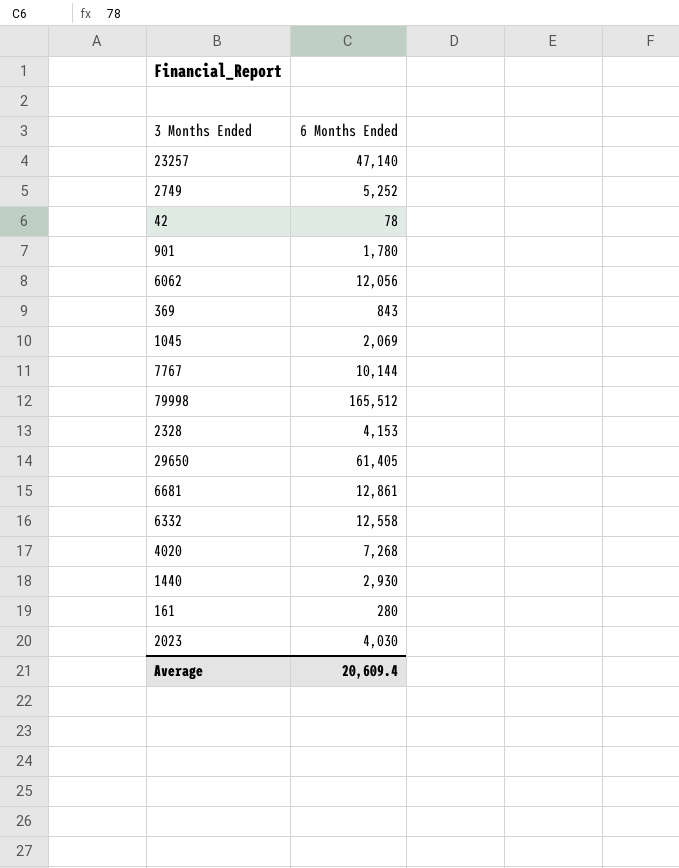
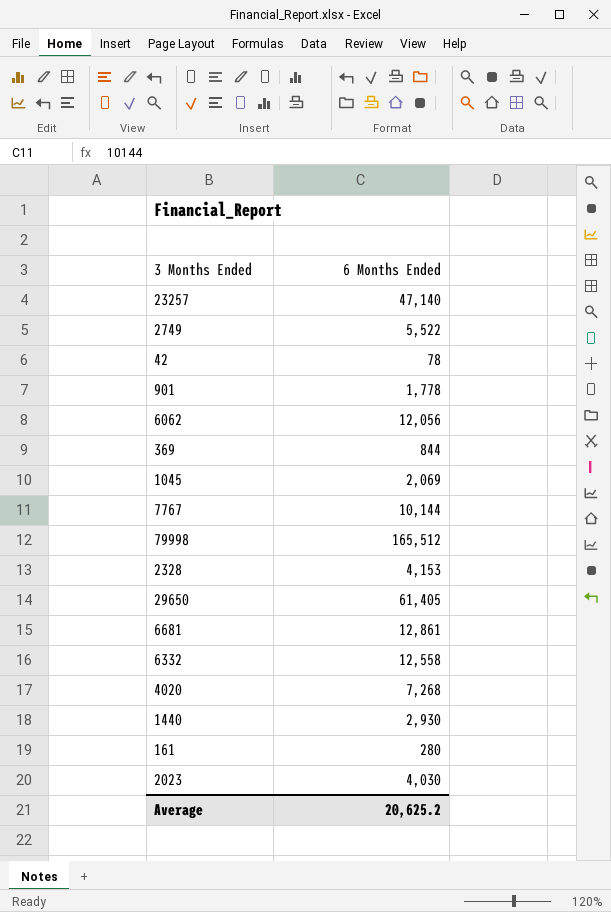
2749 | 6 Months Ended: 5,252 -> 5,522
901 | 6 Months Ended: 1,780 -> 1,778
369 | 6 Months Ended: 843 -> 844
Average | 6 Months Ended: 20,609.4 -> 20,625.2

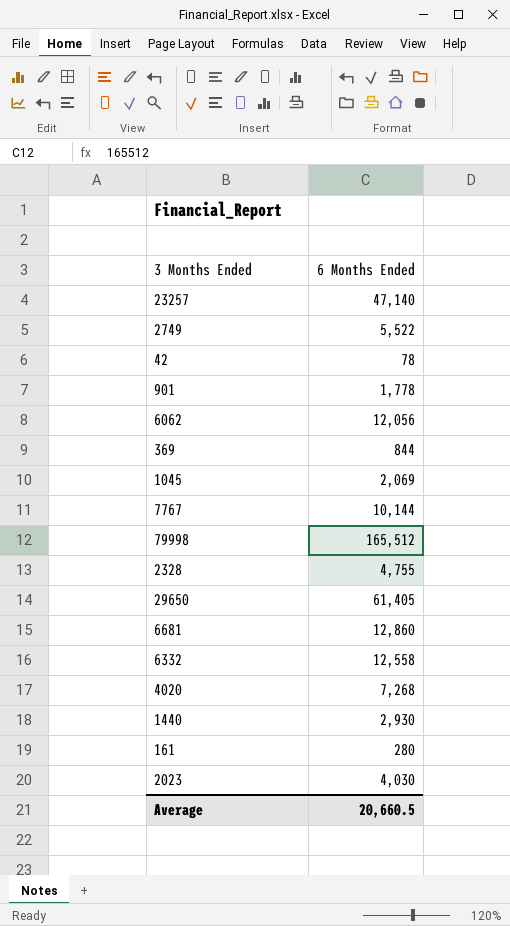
2328 | 6 Months Ended: 4,153 -> 4,755
6681 | 6 Months Ended: 12,861 -> 12,860
Average | 6 Months Ended: 20,625.2 -> 20,660.5

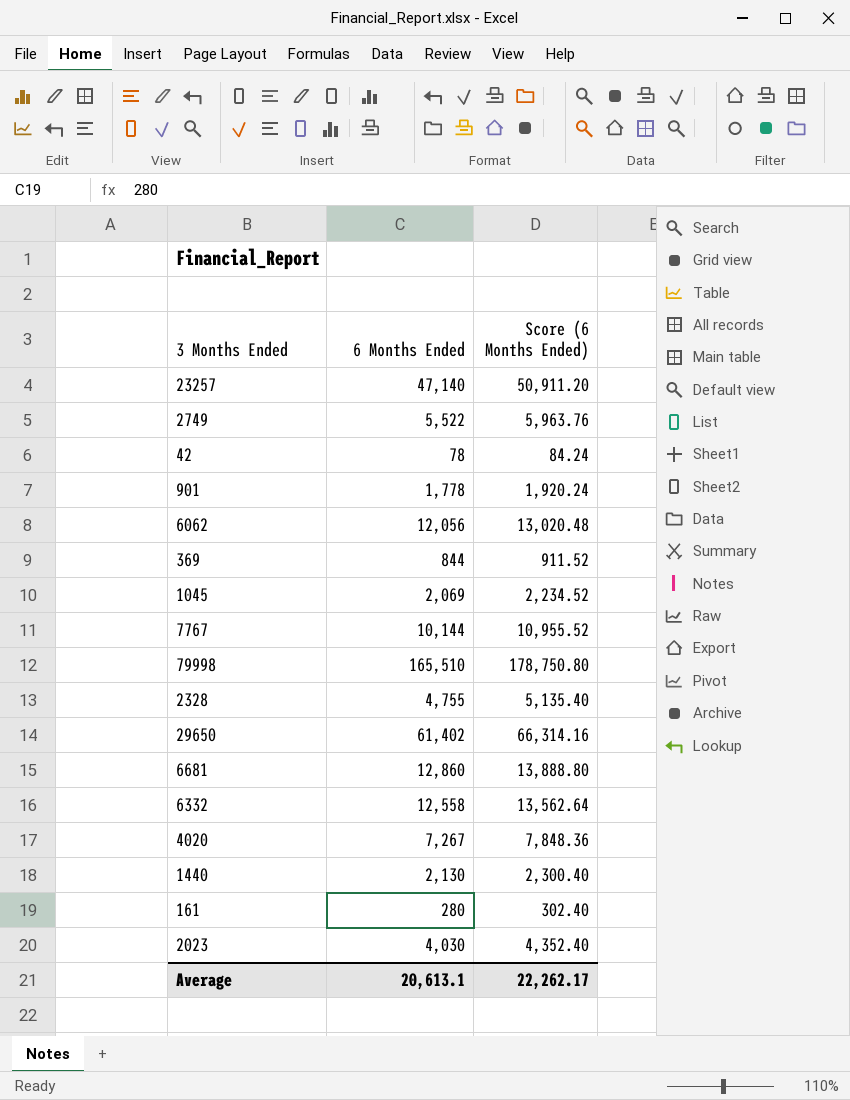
column Score (6 Months Ended) | formula: none -> [6 Months Ended] * 1.08
79998 | 6 Months Ended: 165,512 -> 165,510
29650 | 6 Months Ended: 61,405 -> 61,402
4020 | 6 Months Ended: 7,268 -> 7,267
1440 | 6 Months Ended: 2,930 -> 2,130
Average | 6 Months Ended: 20,660.5 -> 20,613.1

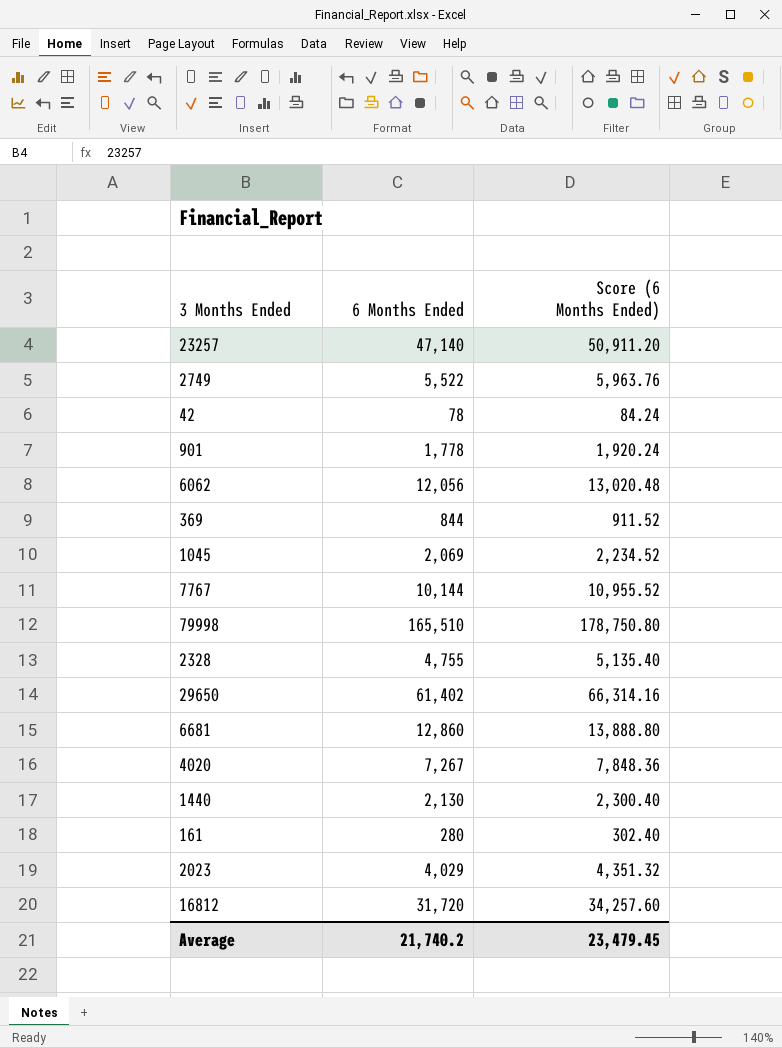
row 6332: 12,558 | 13,562.64 -> none
2023 | 6 Months Ended: 4,030 -> 4,029
2023 | Score (6 Months Ended): 4,352.40 -> 4,351.32
row 16812: none -> 31,720 | 34,257.60
Average | 6 Months Ended: 20,613.1 -> 21,740.2
Average | Score (6 Months Ended): 22,262.17 -> 23,479.45

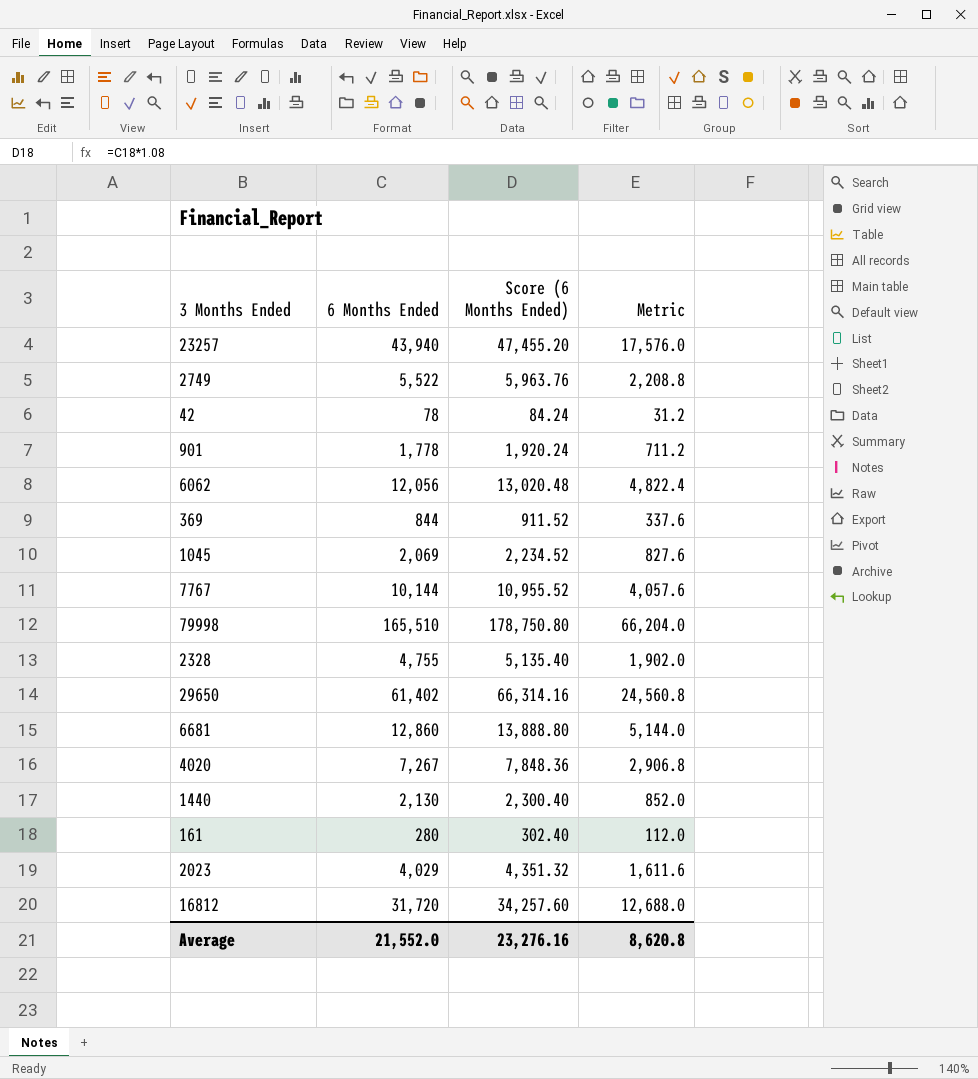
column Metric | formula: none -> [6 Months Ended] * 0.4
23257 | 6 Months Ended: 47,140 -> 43,940
23257 | Score (6 Months Ended): 50,911.20 -> 47,455.20
Average | 6 Months Ended: 21,740.2 -> 21,552.0
Average | Score (6 Months Ended): 23,479.45 -> 23,276.16

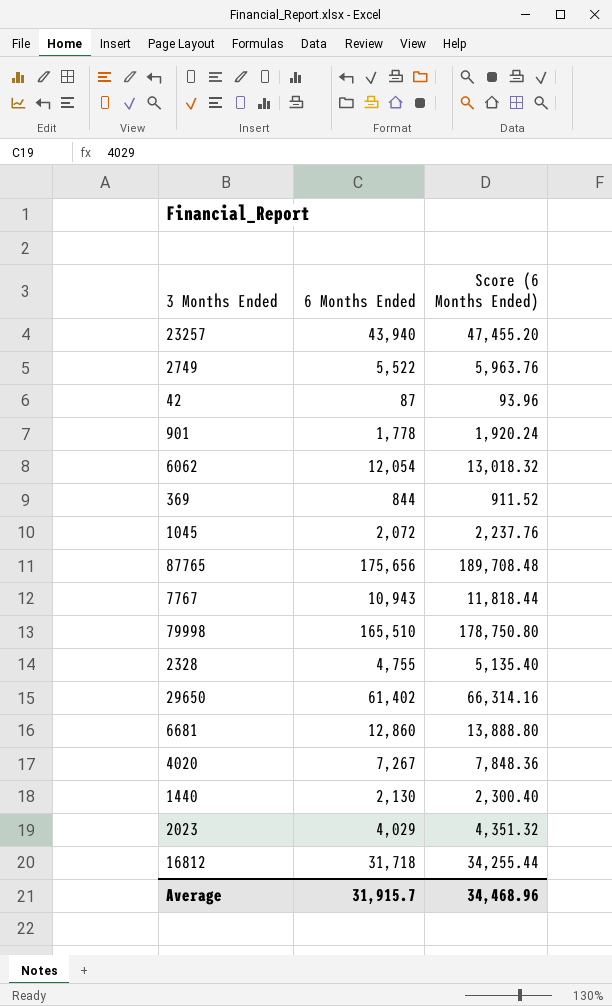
column Metric | formula: [6 Months Ended] * 0.4 -> none
row 161: 280 | 302.40 | 112.0 -> none
42 | 6 Months Ended: 78 -> 87
42 | Score (6 Months Ended): 84.24 -> 93.96
6062 | 6 Months Ended: 12,056 -> 12,054
6062 | Score (6 Months Ended): 13,020.48 -> 13,018.32
1045 | 6 Months Ended: 2,069 -> 2,072
1045 | Score (6 Months Ended): 2,234.52 -> 2,237.76
row 87765: none -> 175,656 | 189,708.48
7767 | 6 Months Ended: 10,144 -> 10,943
7767 | Score (6 Months Ended): 10,955.52 -> 11,818.44
16812 | 6 Months Ended: 31,720 -> 31,718
16812 | Score (6 Months Ended): 34,257.60 -> 34,255.44
Average | 6 Months Ended: 21,552.0 -> 31,915.7
Average | Score (6 Months Ended): 23,276.16 -> 34,468.96

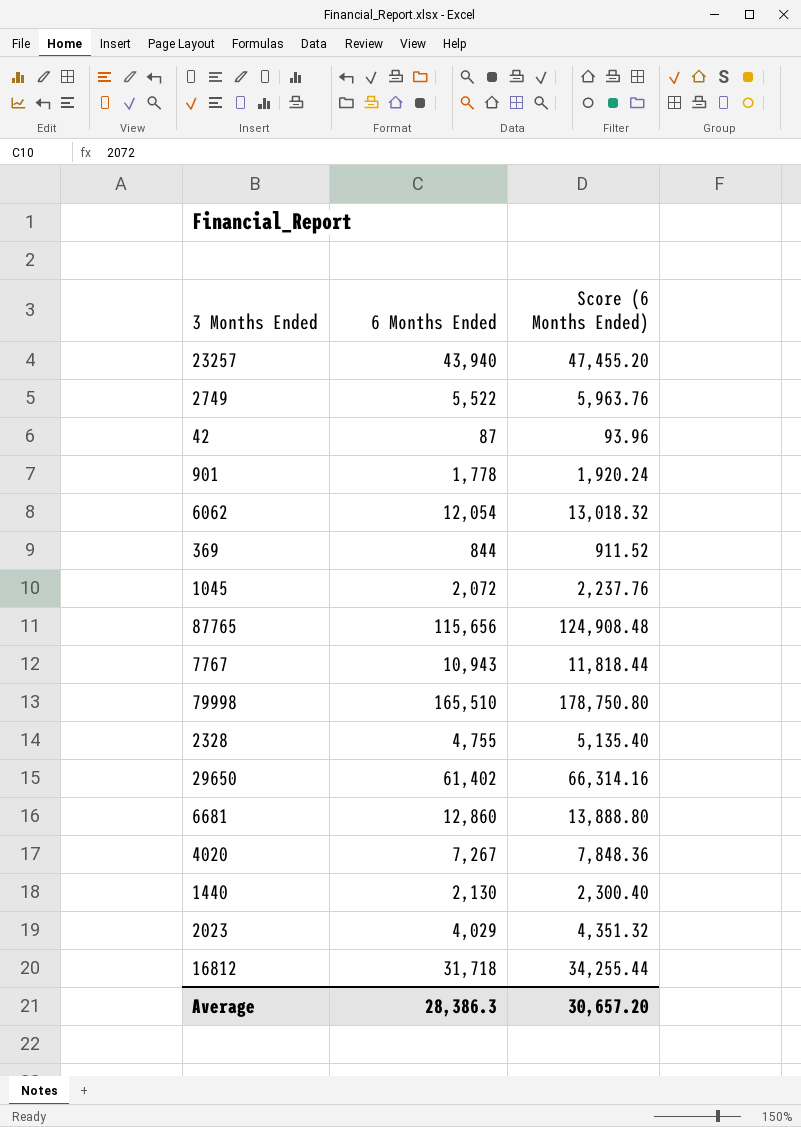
87765 | 6 Months Ended: 175,656 -> 115,656
87765 | Score (6 Months Ended): 189,708.48 -> 124,908.48
Average | 6 Months Ended: 31,915.7 -> 28,386.3
Average | Score (6 Months Ended): 34,468.96 -> 30,657.20

